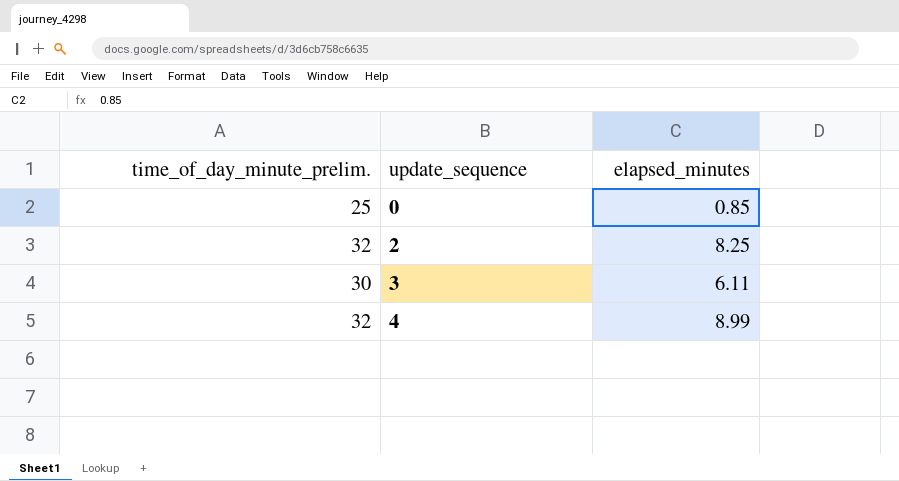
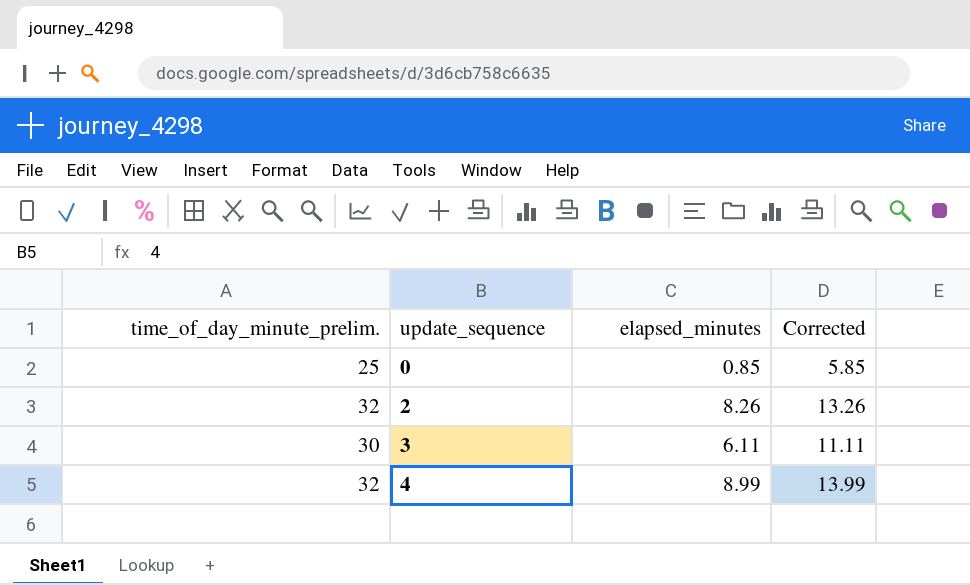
column Corrected | formula: none -> [elapsed_minutes] + 5
2 | elapsed_minutes: 8.25 -> 8.26

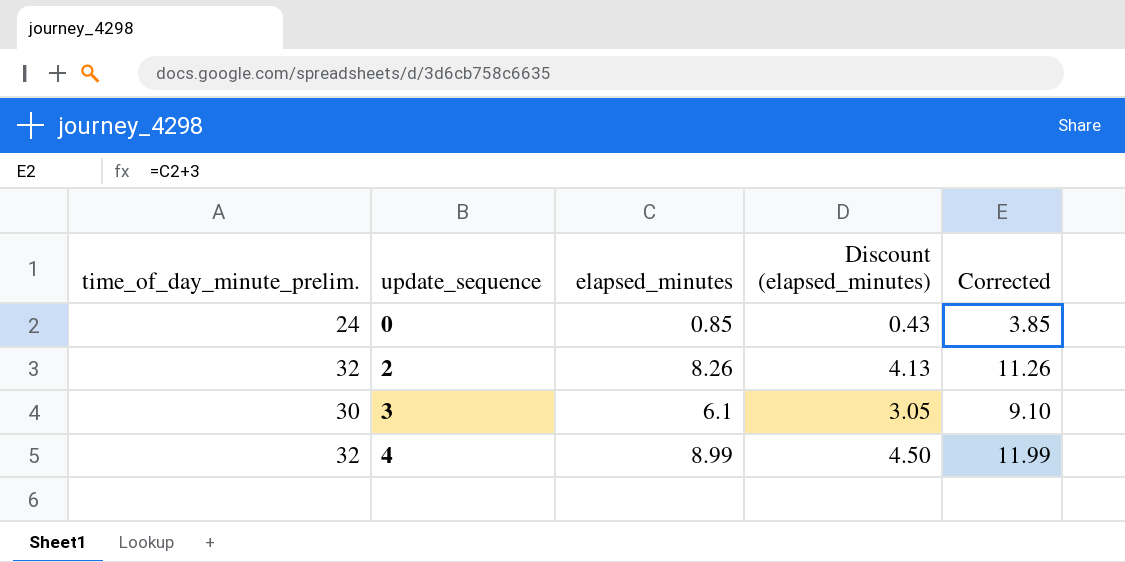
column Discount (elapsed_minutes) | formula: none -> [elapsed_minutes] * 0.5
column Corrected | formula: [elapsed_minutes] + 5 -> [elapsed_minutes] + 3
0 | time_of_day_minute_prelim.: 25 -> 24
3 | elapsed_minutes: 6.11 -> 6.1

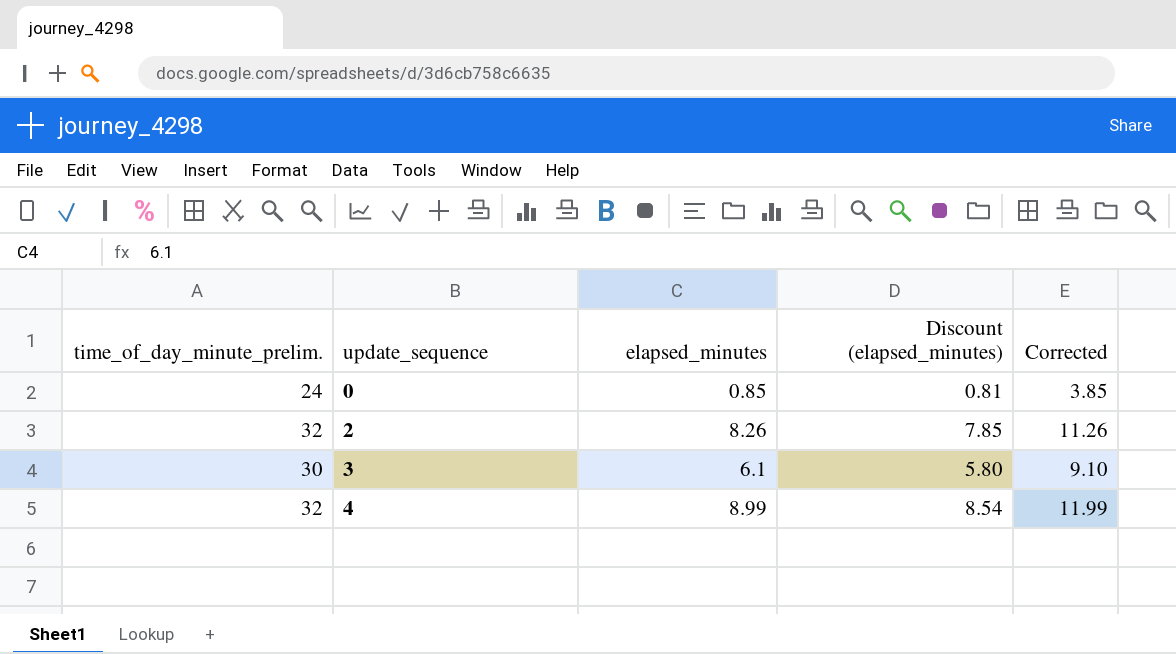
column Discount (elapsed_minutes) | formula: [elapsed_minutes] * 0.5 -> [elapsed_minutes] * 0.95

